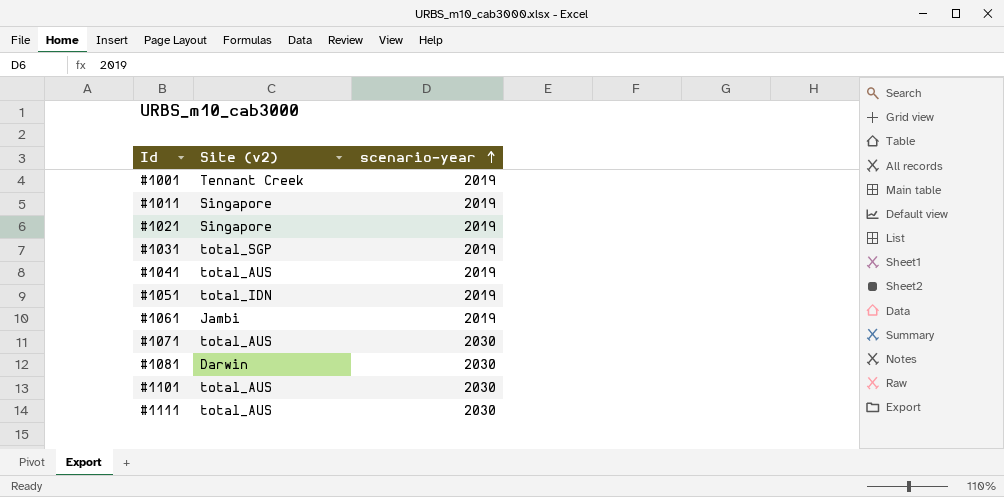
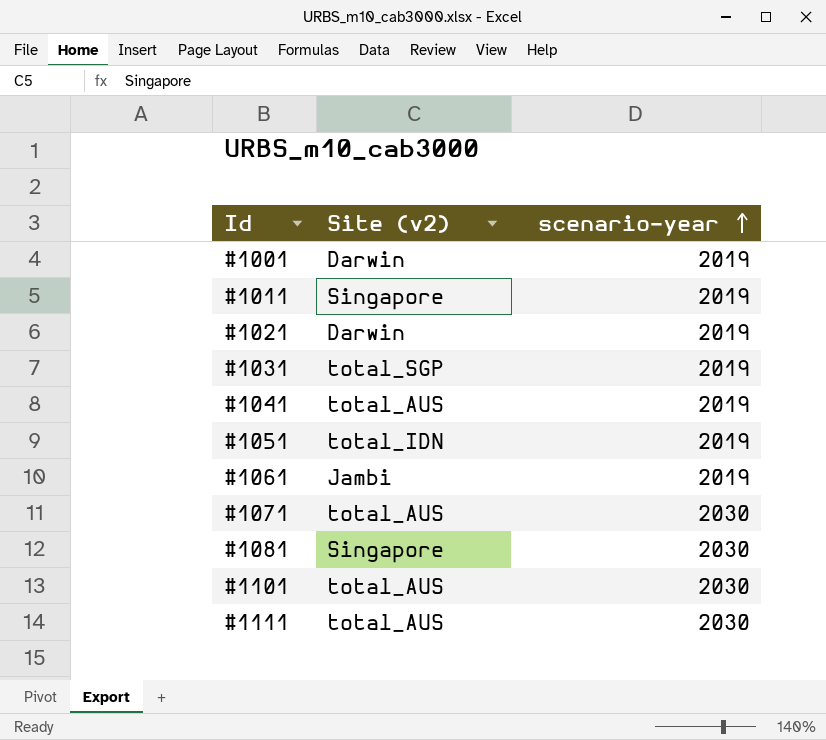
#1001 | Site (v2): Tennant Creek -> Darwin
#1021 | Site (v2): Singapore -> Darwin
#1081 | Site (v2): Darwin -> Singapore

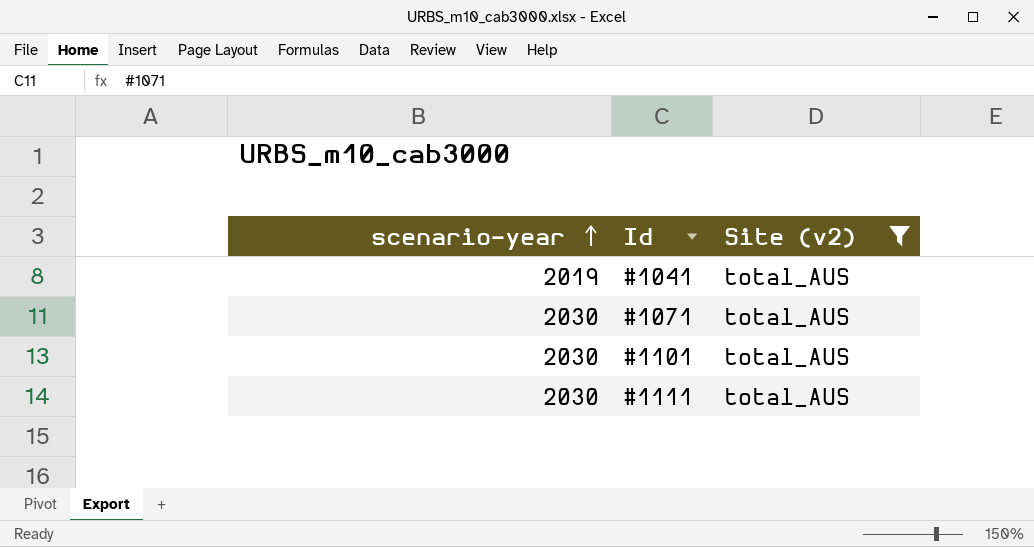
filter: none -> Site (v2) = total_AUS
column scenario-year | position: 3 -> 1

